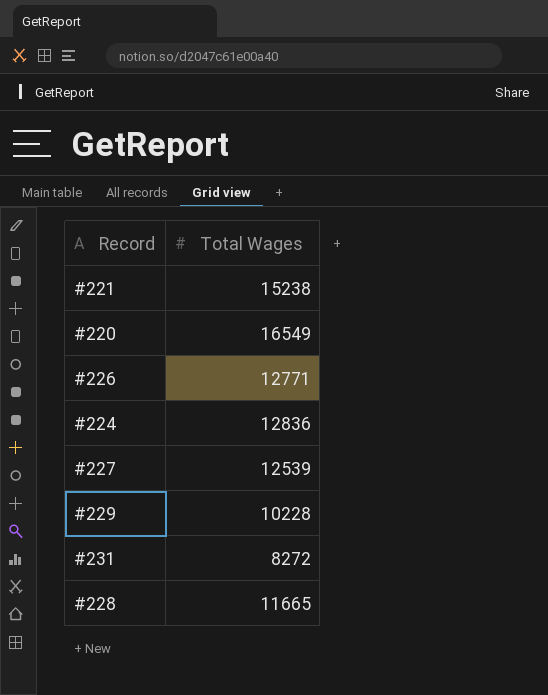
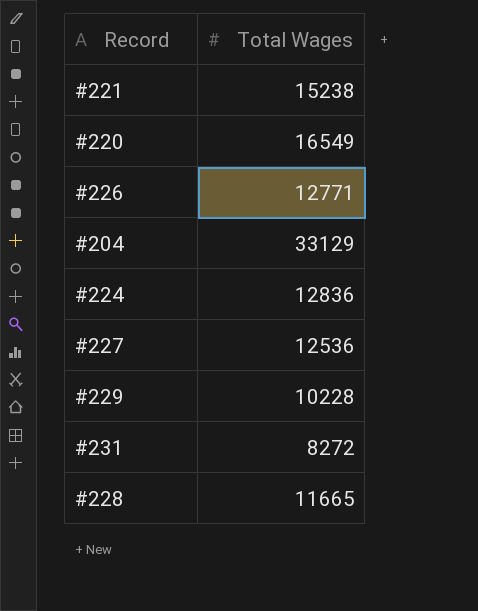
row #204: none -> 33129
#227 | Total Wages: 12539 -> 12536

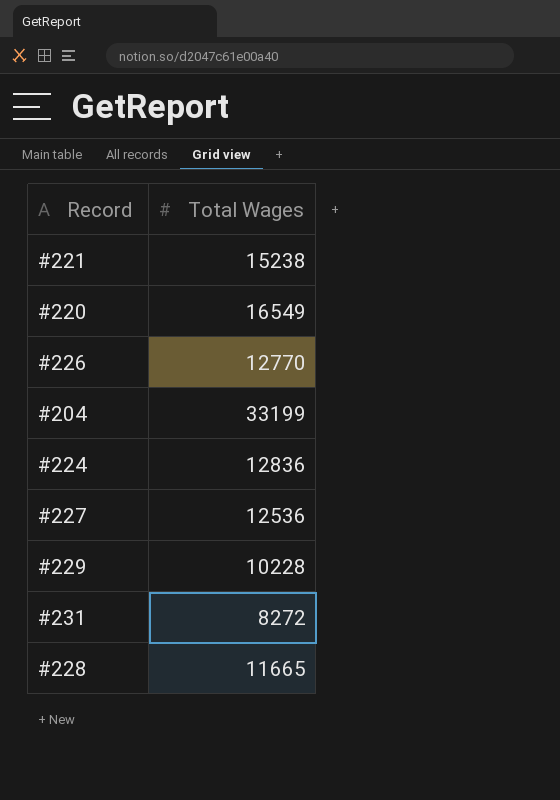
#226 | Total Wages: 12771 -> 12770
#204 | Total Wages: 33129 -> 33199

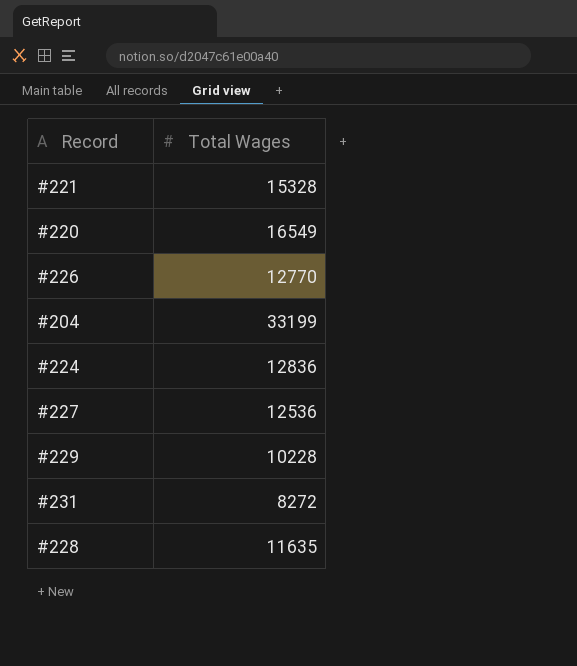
#221 | Total Wages: 15238 -> 15328
#228 | Total Wages: 11665 -> 11635

